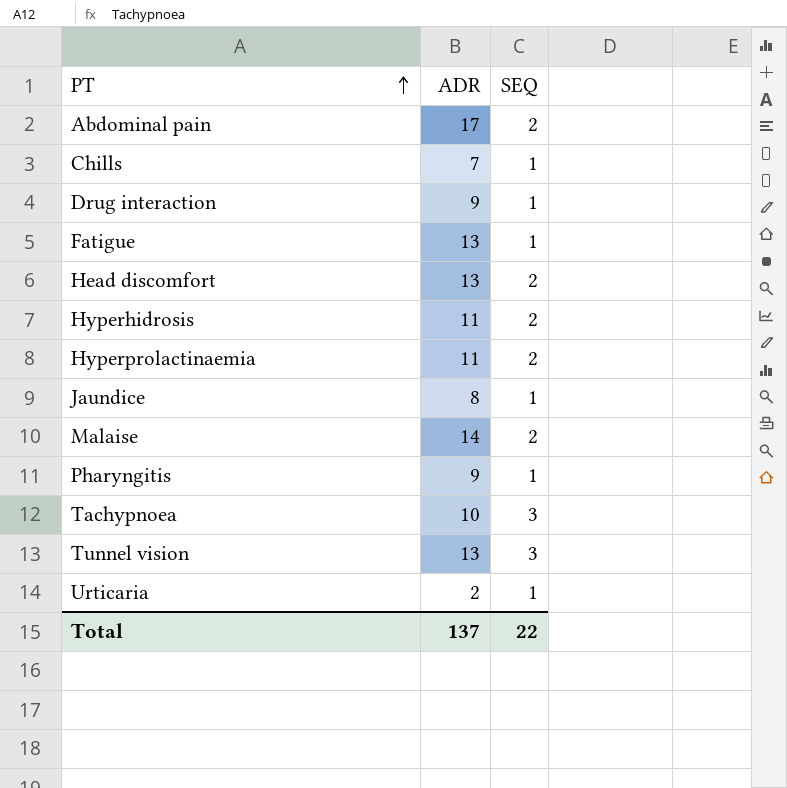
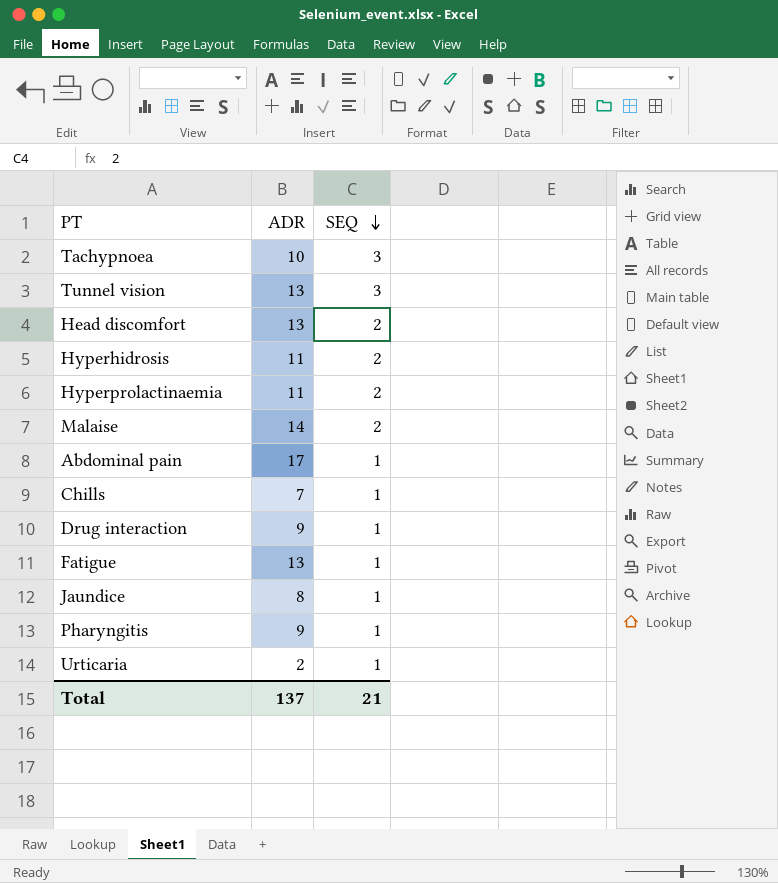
row order: PT ascending -> SEQ descending
Abdominal pain | SEQ: 2 -> 1
Total | SEQ: 22 -> 21

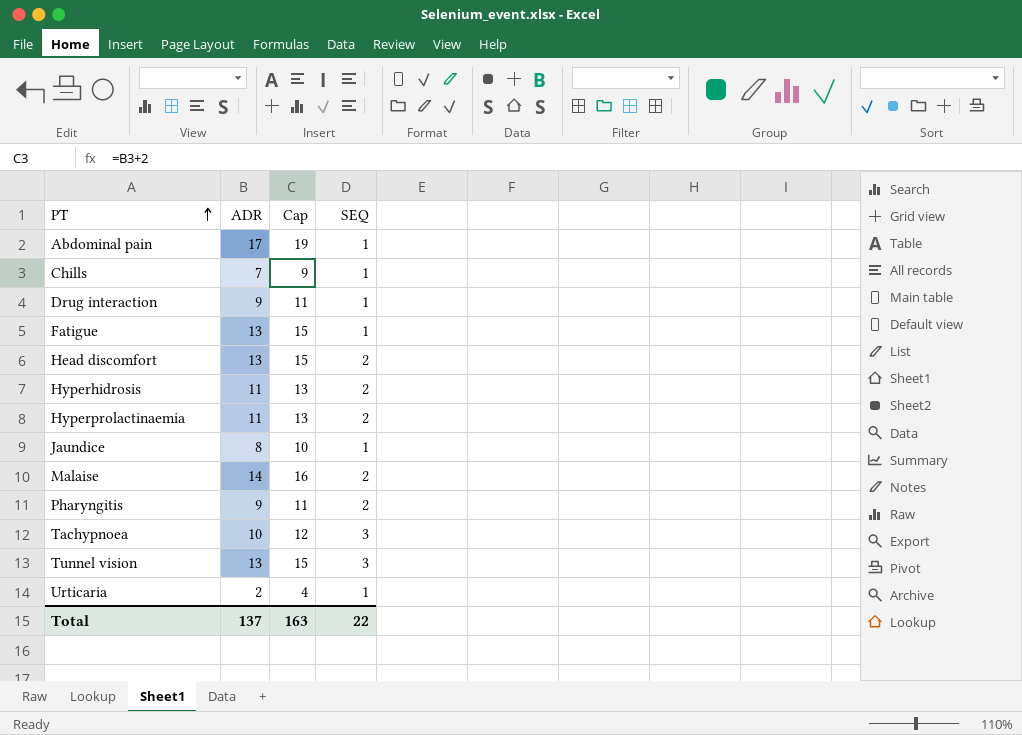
row order: SEQ descending -> PT ascending
column Cap | formula: none -> [ADR] + 2
Pharyngitis | SEQ: 1 -> 2
Total | SEQ: 21 -> 22

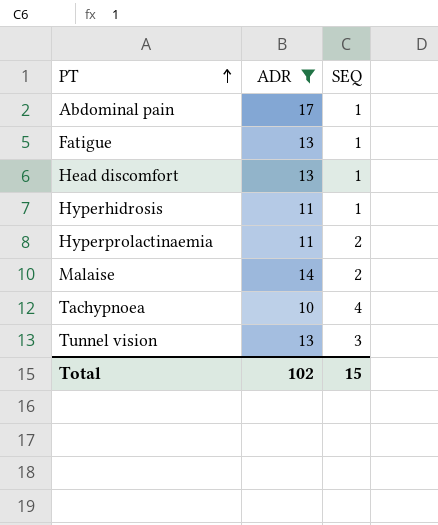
filter: none -> ADR >= 10
column Cap | formula: [ADR] + 2 -> none
Head discomfort | SEQ: 2 -> 1
Hyperhidrosis | SEQ: 2 -> 1
Tachypnoea | SEQ: 3 -> 4
Total | ADR: 137 -> 102
Total | SEQ: 22 -> 15

